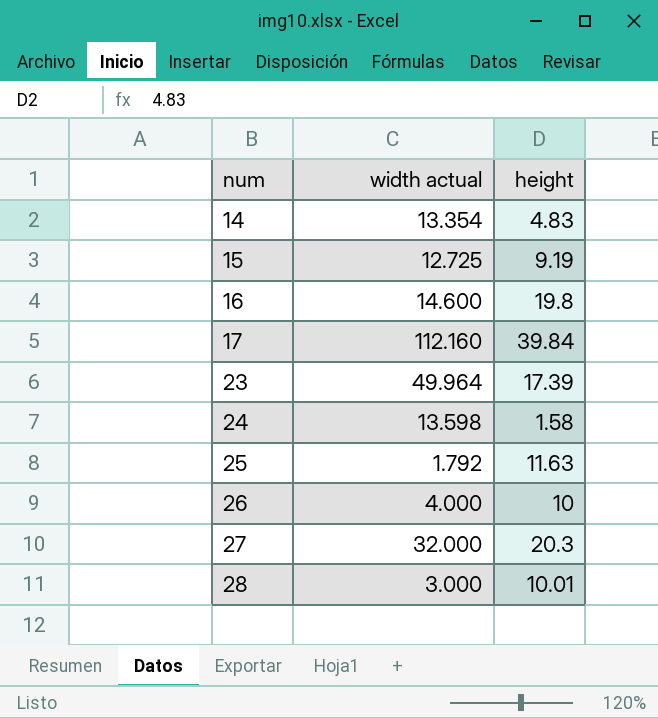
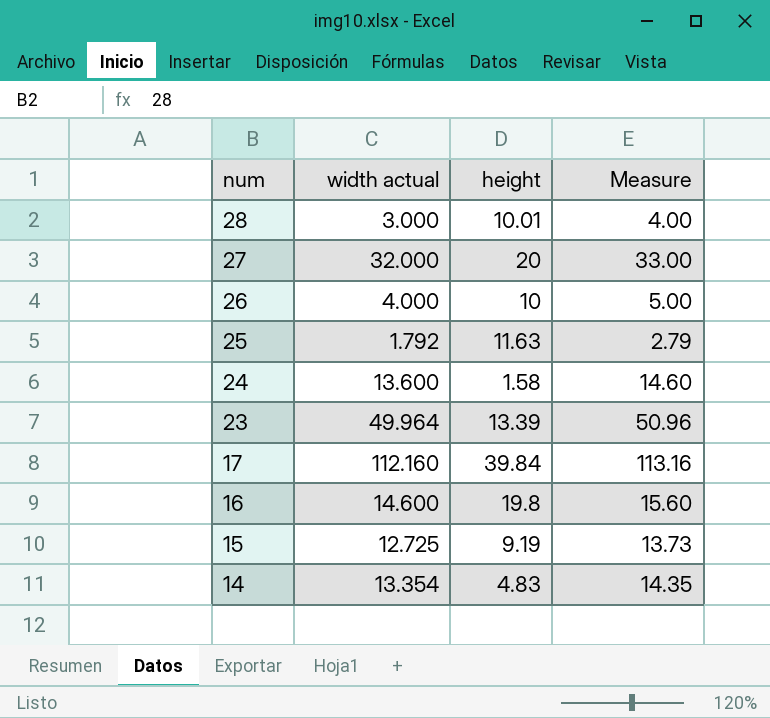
row order: num ascending -> num descending
column Measure | formula: none -> [width actual] + 1
27 | height: 20.3 -> 20
24 | width actual: 13.598 -> 13.600
23 | height: 17.39 -> 13.39

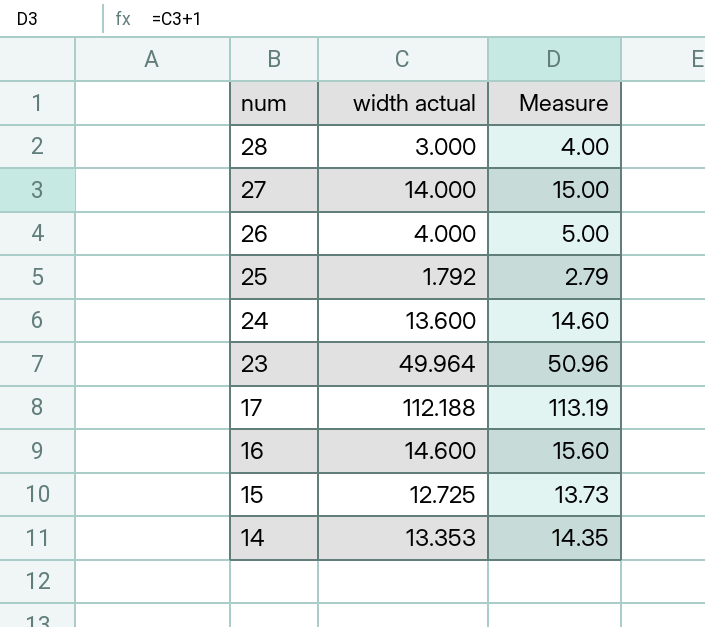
column height | position: 3 -> none
27 | width actual: 32.000 -> 14.000
27 | Measure: 33.00 -> 15.00
17 | width actual: 112.160 -> 112.188
17 | Measure: 113.16 -> 113.19
14 | width actual: 13.354 -> 13.353

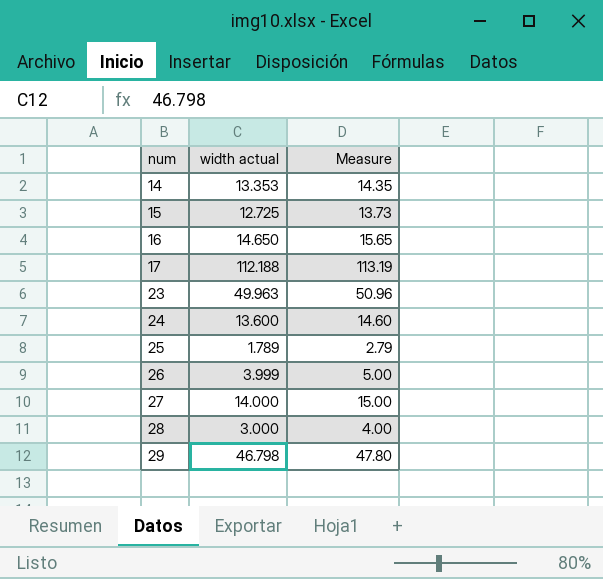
row order: num descending -> num ascending
16 | width actual: 14.600 -> 14.650
16 | Measure: 15.60 -> 15.65
23 | width actual: 49.964 -> 49.963
25 | width actual: 1.792 -> 1.789
26 | width actual: 4.000 -> 3.999
row 29: none -> 46.798 | 47.80

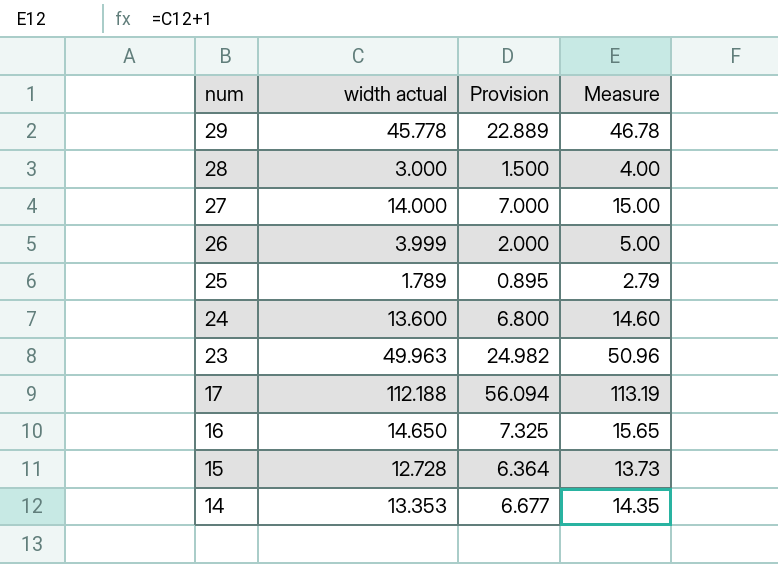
row order: num ascending -> num descending
column Provision | formula: none -> [width actual] * 0.5
29 | width actual: 46.798 -> 45.778
29 | Measure: 47.80 -> 46.78
15 | width actual: 12.725 -> 12.728

